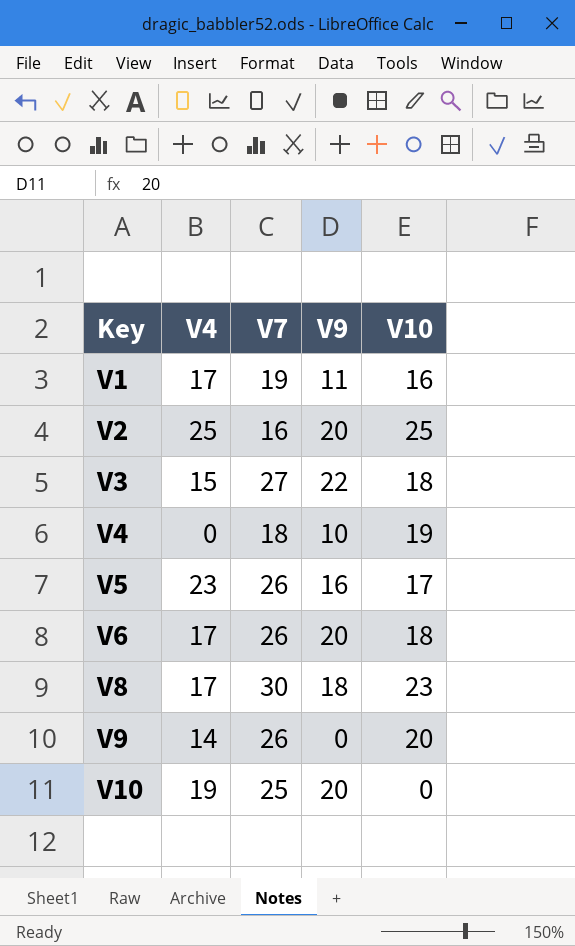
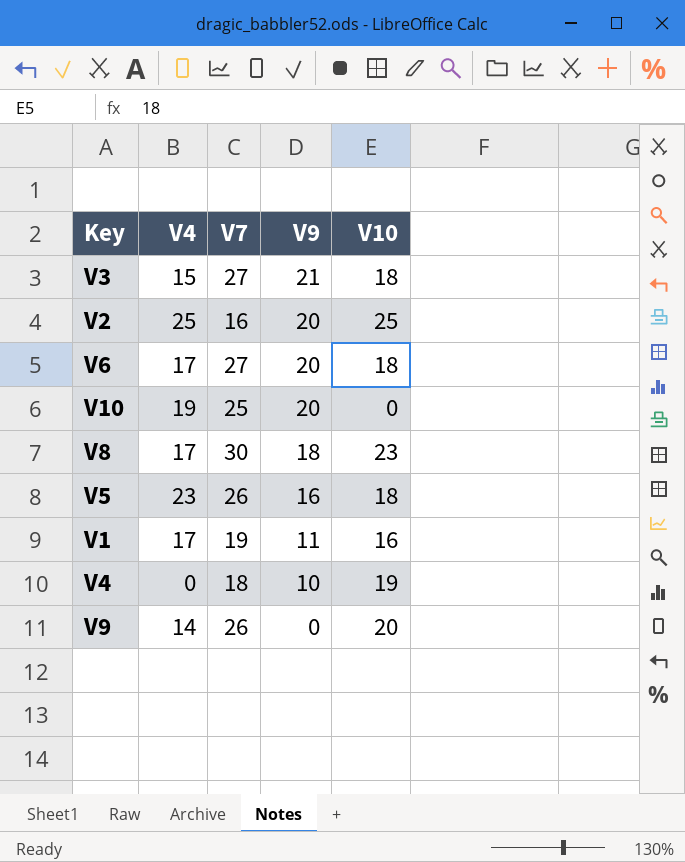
row order: Key ascending -> V9 descending
V3 | V9: 22 -> 21
V6 | V7: 26 -> 27
V5 | V10: 17 -> 18

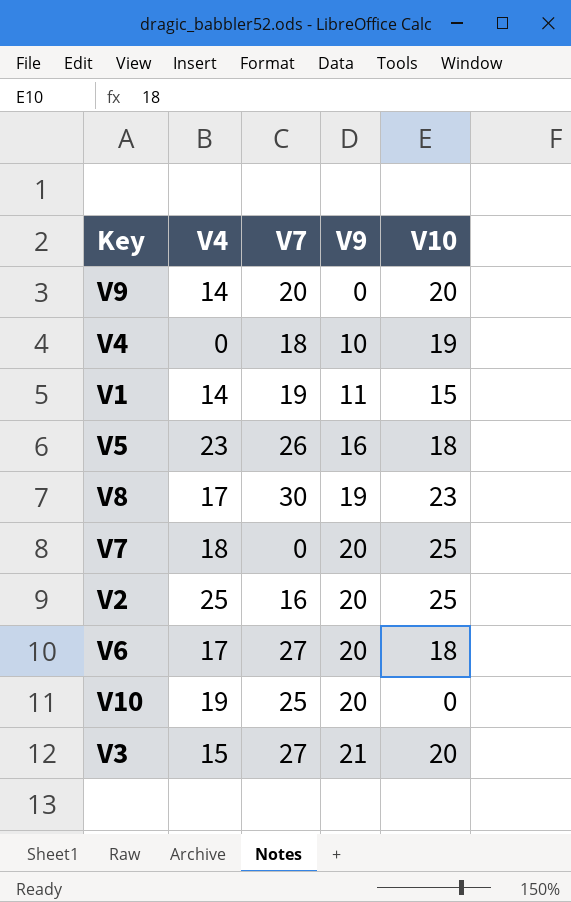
row order: V9 descending -> V9 ascending
V9 | V7: 26 -> 20
V1 | V4: 17 -> 14
V1 | V10: 16 -> 15
V8 | V9: 18 -> 19
row V7: none -> 18 | 0 | 20 | 25
V3 | V10: 18 -> 20

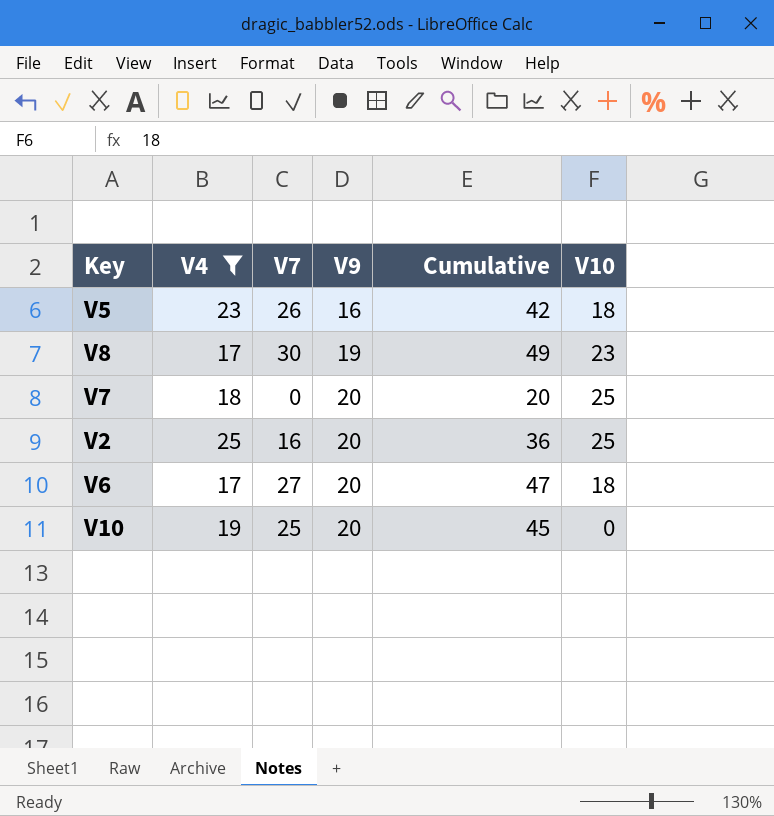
filter: none -> V4 >= 17
column Cumulative | formula: none -> [V7] + [V9]

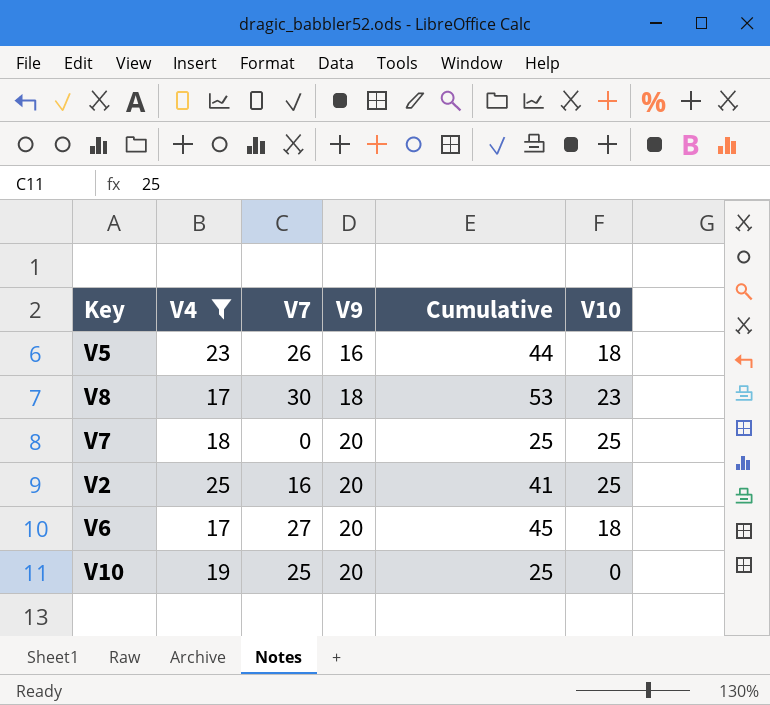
column Cumulative | formula: [V7] + [V9] -> [V7] + [V10]
V8 | V9: 19 -> 18

